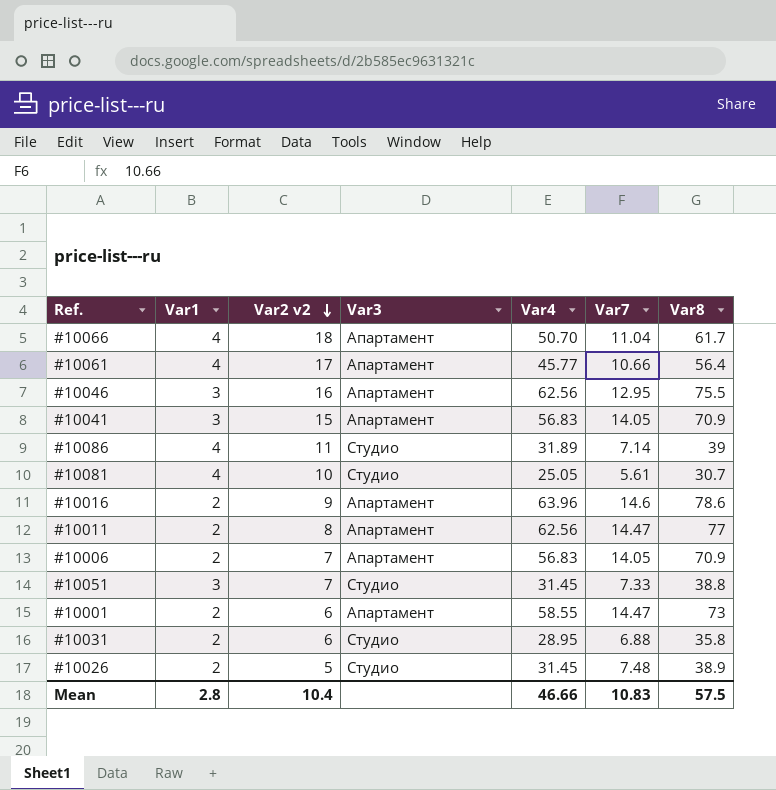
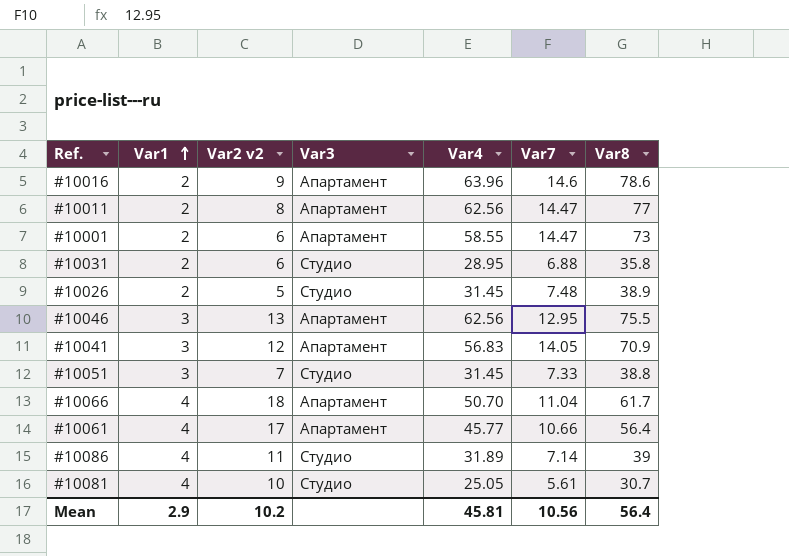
row order: Var2 v2 descending -> Var1 ascending
row #10006: 2 | 7 | Апартамент | 56.83 | 14.05 | 70.9 -> none
#10046 | Var2 v2: 16 -> 13
#10041 | Var2 v2: 15 -> 12
Mean | Var1: 2.8 -> 2.9
Mean | Var2 v2: 10.4 -> 10.2
Mean | Var4: 46.66 -> 45.81
Mean | Var7: 10.83 -> 10.56
Mean | Var8: 57.5 -> 56.4

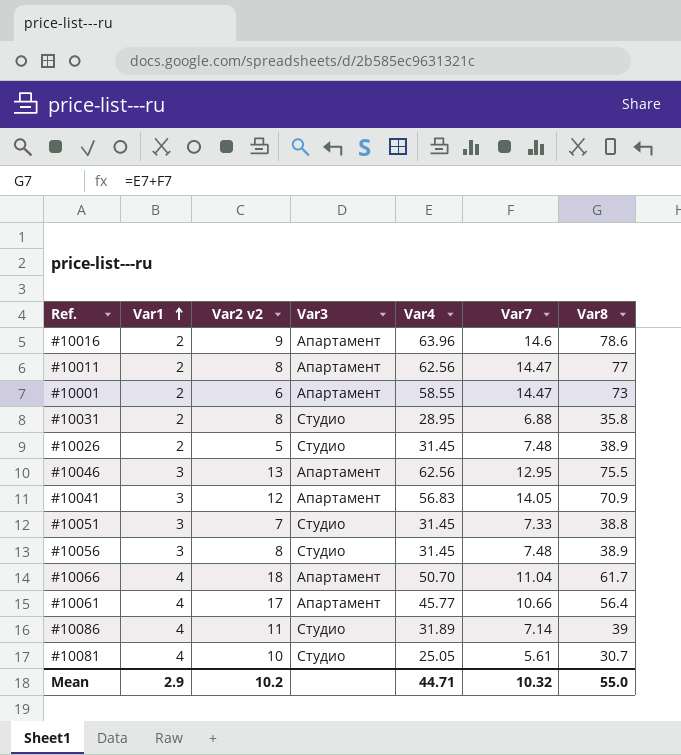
#10031 | Var2 v2: 6 -> 8
row #10056: none -> 3 | 8 | Студио | 31.45 | 7.48 | 38.9
Mean | Var4: 45.81 -> 44.71
Mean | Var7: 10.56 -> 10.32
Mean | Var8: 56.4 -> 55.0

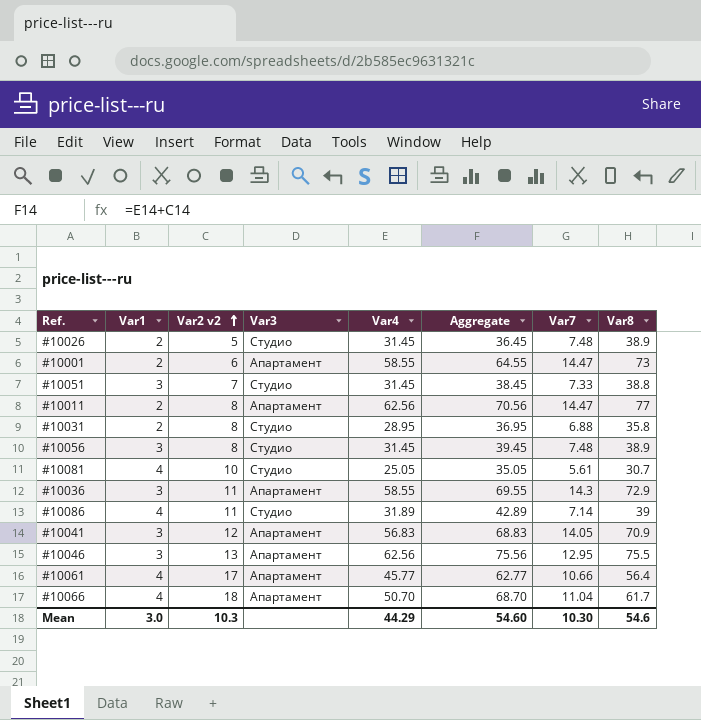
row order: Var1 ascending -> Var2 v2 ascending
column Aggregate | formula: none -> [Var2 v2] + [Var4]
row #10016: 2 | 9 | Апартамент | 63.96 | 14.6 | 78.6 -> none
row #10036: none -> 3 | 11 | Апартамент | 58.55 | 69.55 | 14.3 | 72.9
Mean | Var1: 2.9 -> 3.0
Mean | Var2 v2: 10.2 -> 10.3
Mean | Var4: 44.71 -> 44.29
Mean | Var7: 10.32 -> 10.30
Mean | Var8: 55.0 -> 54.6

